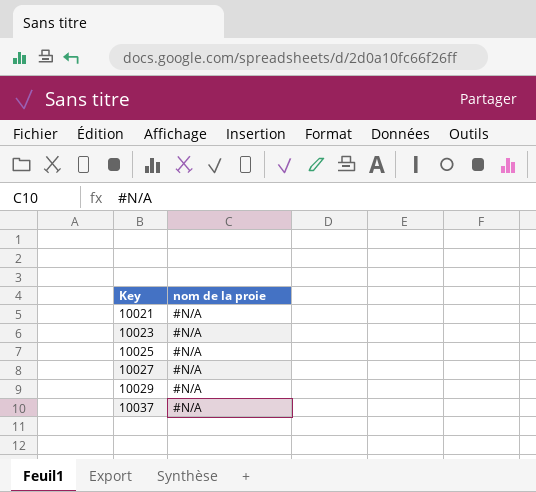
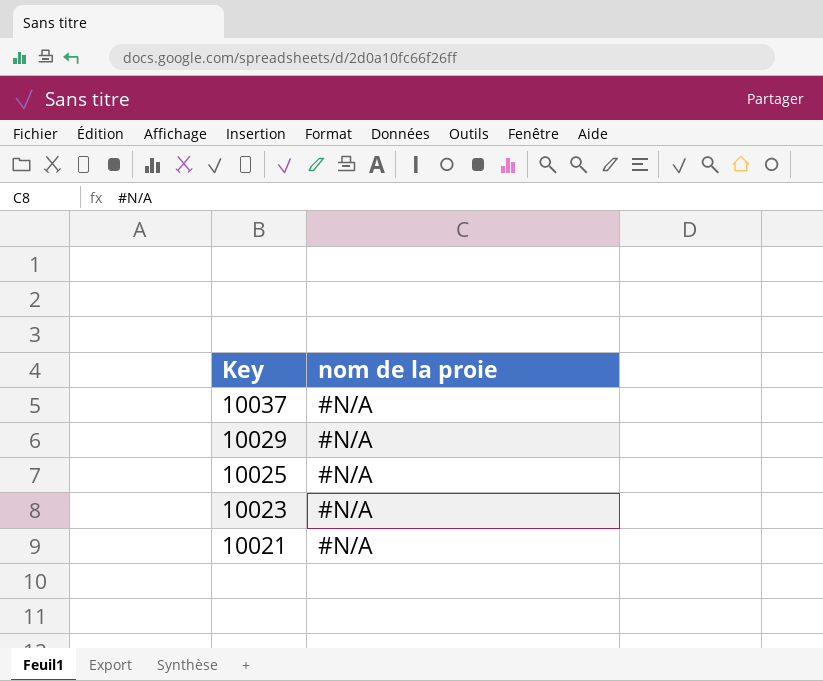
row order: Key ascending -> Key descending
row 10027: #N/A -> none

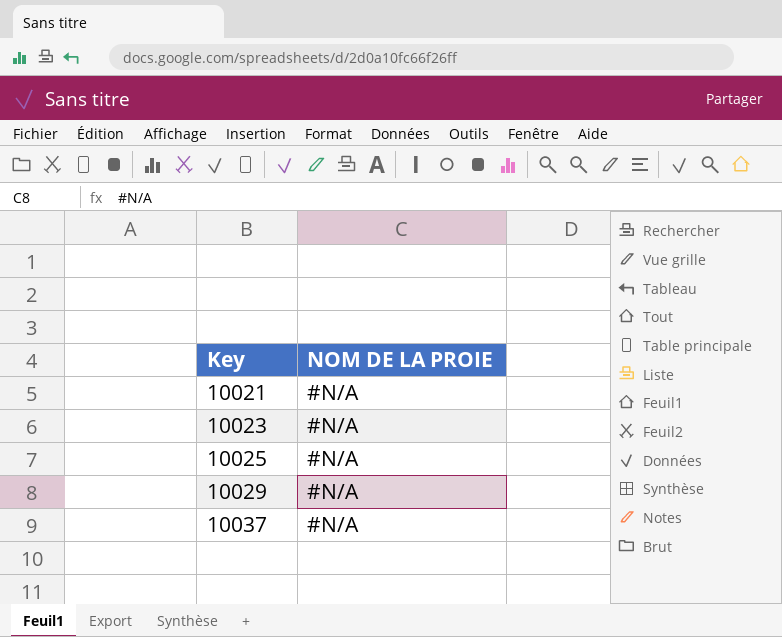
row order: Key descending -> Key ascending
column name: nom de la proie -> NOM DE LA PROIE

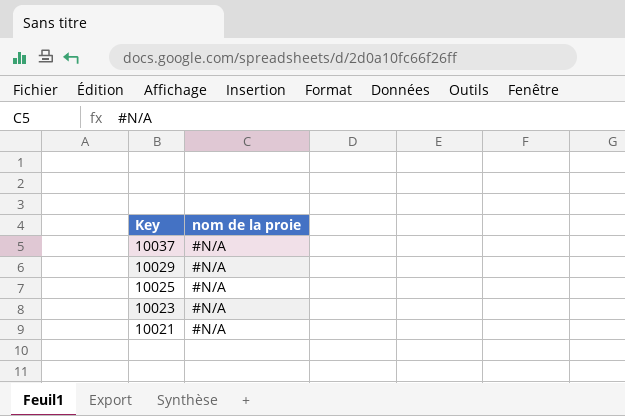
row order: Key ascending -> Key descending
column name: NOM DE LA PROIE -> nom de la proie

